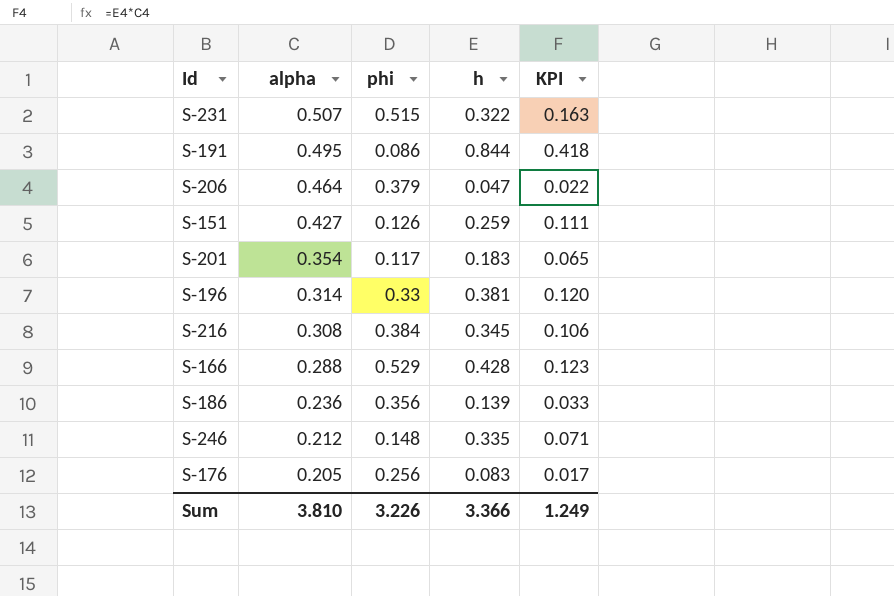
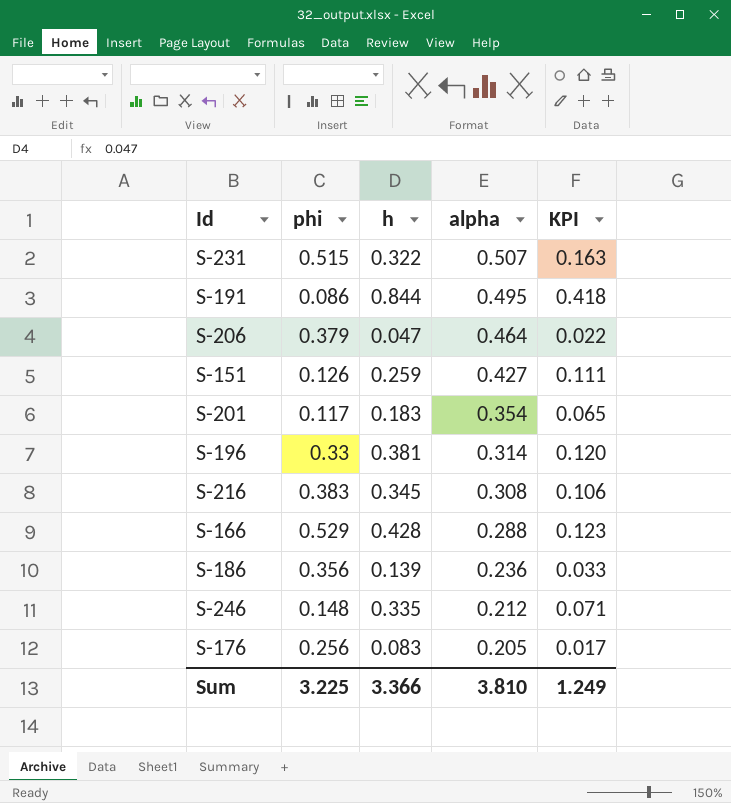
column alpha | position: 2 -> 4
S-216 | phi: 0.384 -> 0.383
Sum | phi: 3.226 -> 3.225

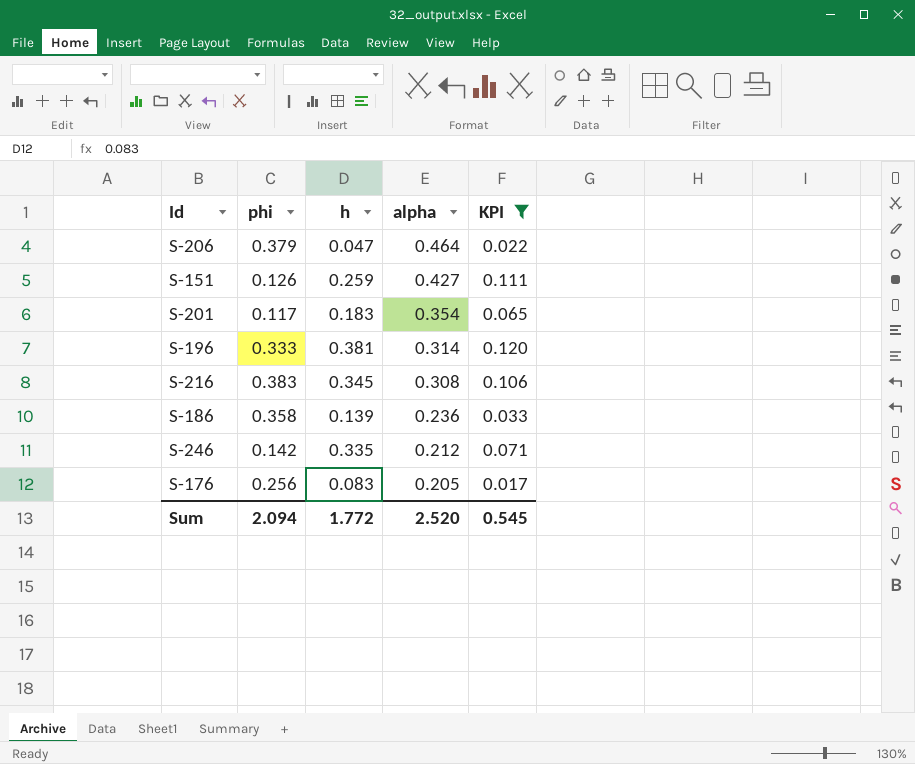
filter: none -> KPI <= 0.120
S-196 | phi: 0.33 -> 0.333
S-186 | phi: 0.356 -> 0.358
S-246 | phi: 0.148 -> 0.142
Sum | phi: 3.225 -> 2.094
Sum | h: 3.366 -> 1.772
Sum | alpha: 3.810 -> 2.520
Sum | KPI: 1.249 -> 0.545

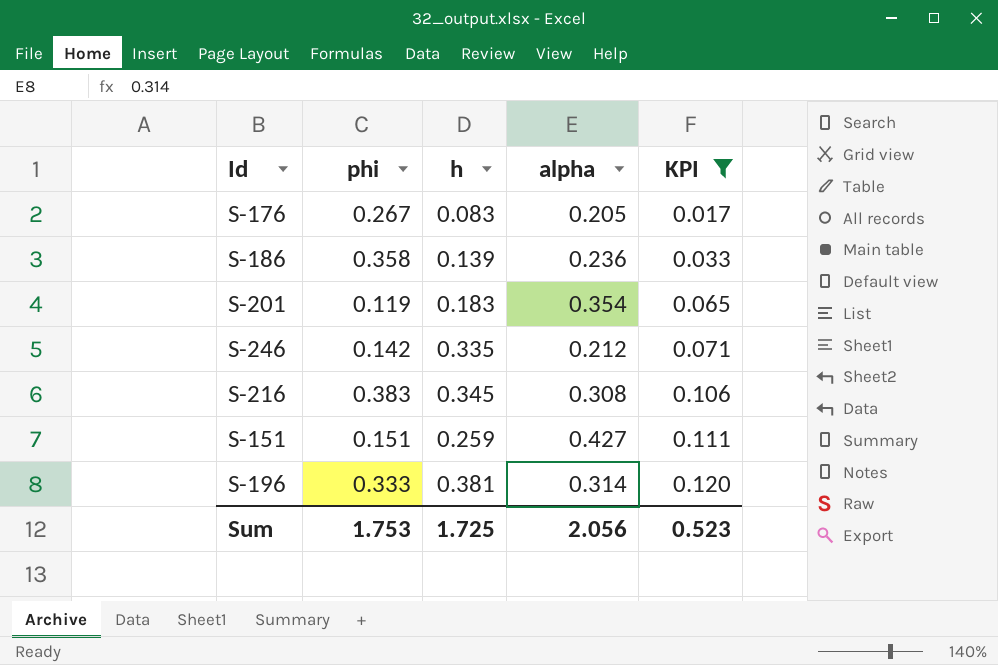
row order: alpha descending -> KPI ascending
row S-206: 0.379 | 0.047 | 0.464 | 0.022 -> none
S-176 | phi: 0.256 -> 0.267
S-201 | phi: 0.117 -> 0.119
S-151 | phi: 0.126 -> 0.151
Sum | phi: 2.094 -> 1.753
Sum | h: 1.772 -> 1.725
Sum | alpha: 2.520 -> 2.056
Sum | KPI: 0.545 -> 0.523

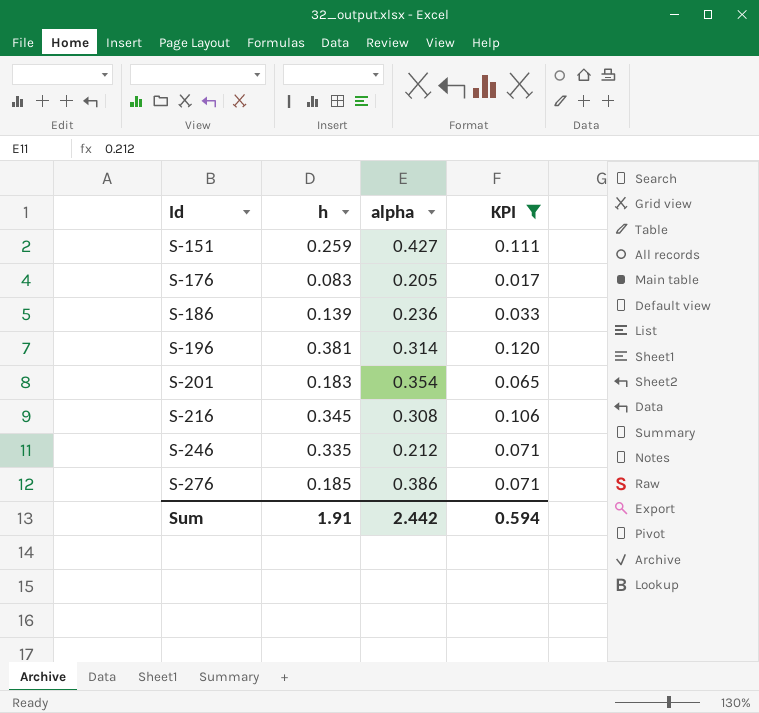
row order: KPI ascending -> Id ascending
column phi | position: 2 -> none
row S-276: none -> 0.185 | 0.386 | 0.071
Sum | h: 1.725 -> 1.91
Sum | alpha: 2.056 -> 2.442
Sum | KPI: 0.523 -> 0.594

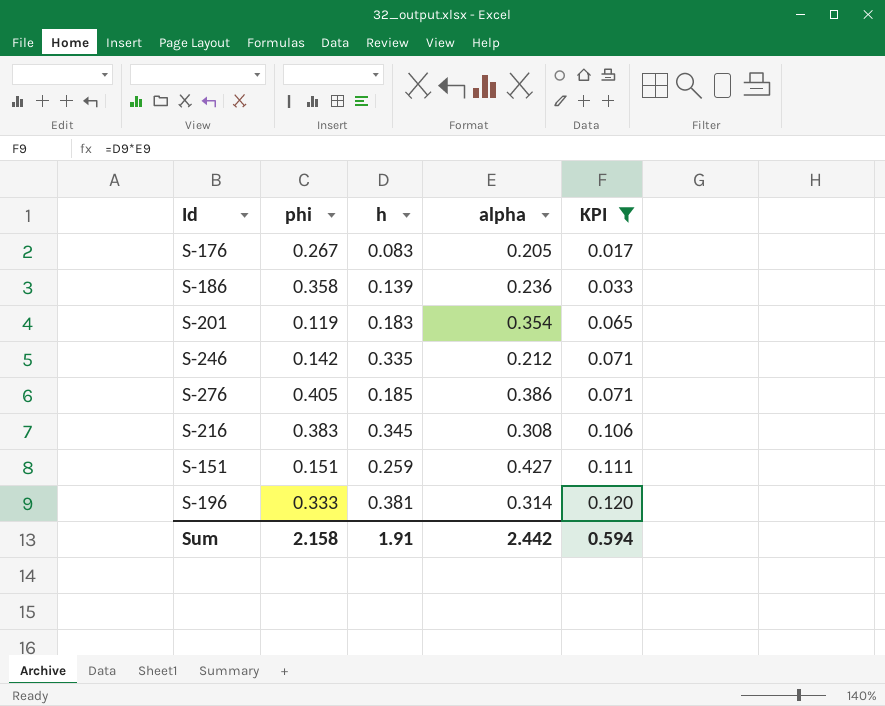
row order: Id ascending -> KPI ascending
column phi | position: none -> 2

